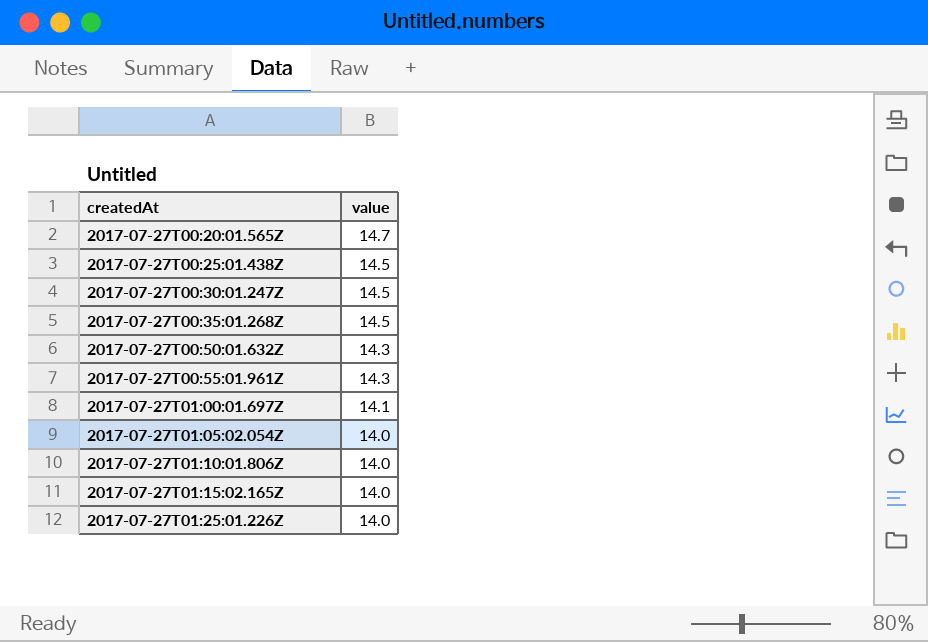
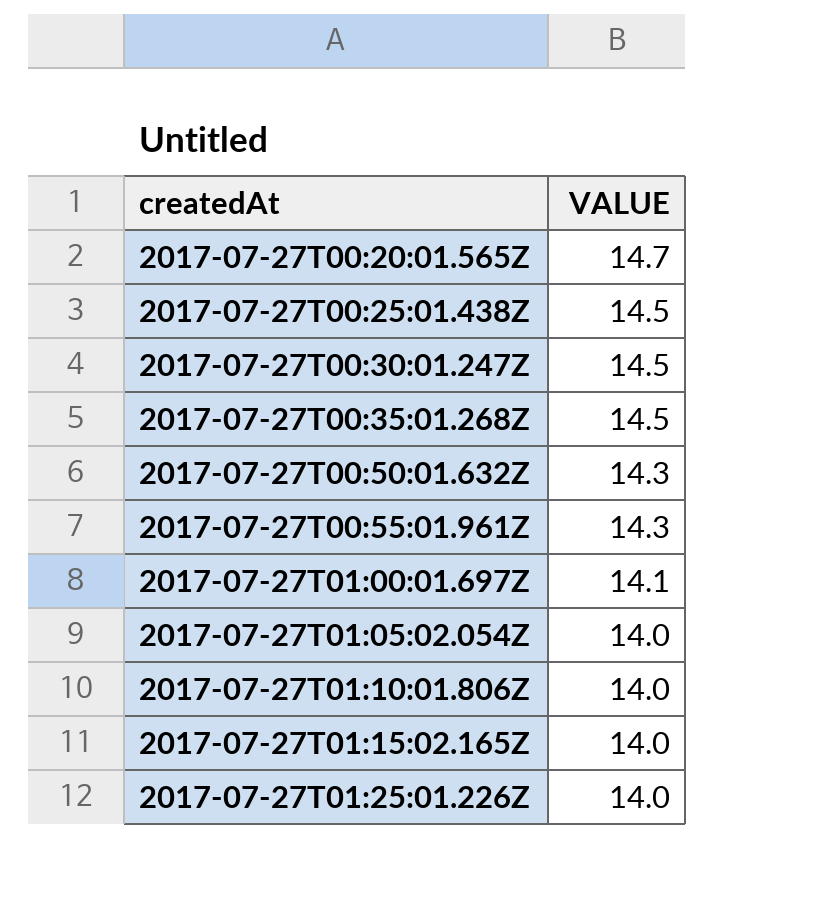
column name: value -> VALUE

